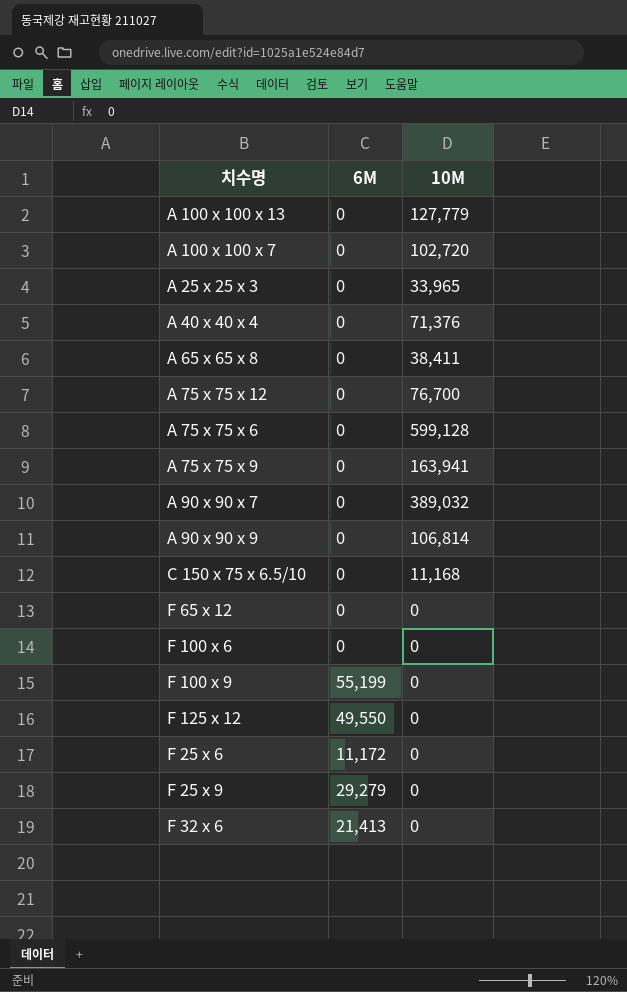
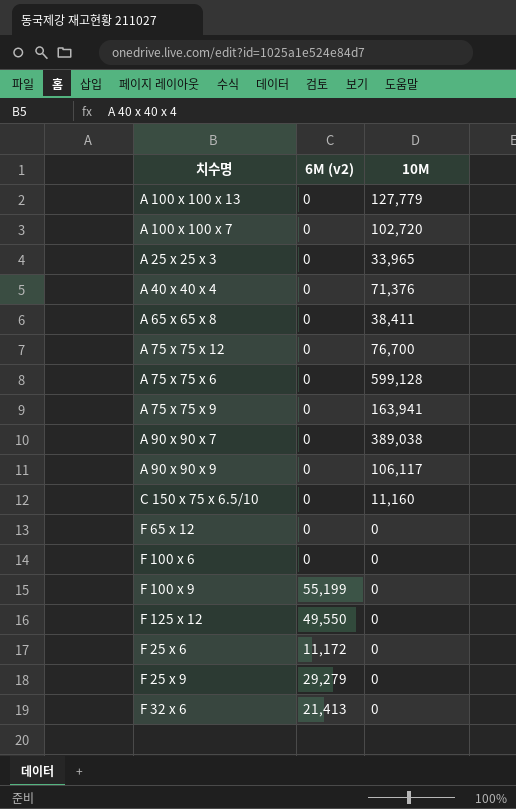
column name: 6M -> 6M (v2)
A 90 x 90 x 7 | 10M: 389,032 -> 389,038
A 90 x 90 x 9 | 10M: 106,814 -> 106,117
C 150 x 75 x 6.5/10 | 10M: 11,168 -> 11,160

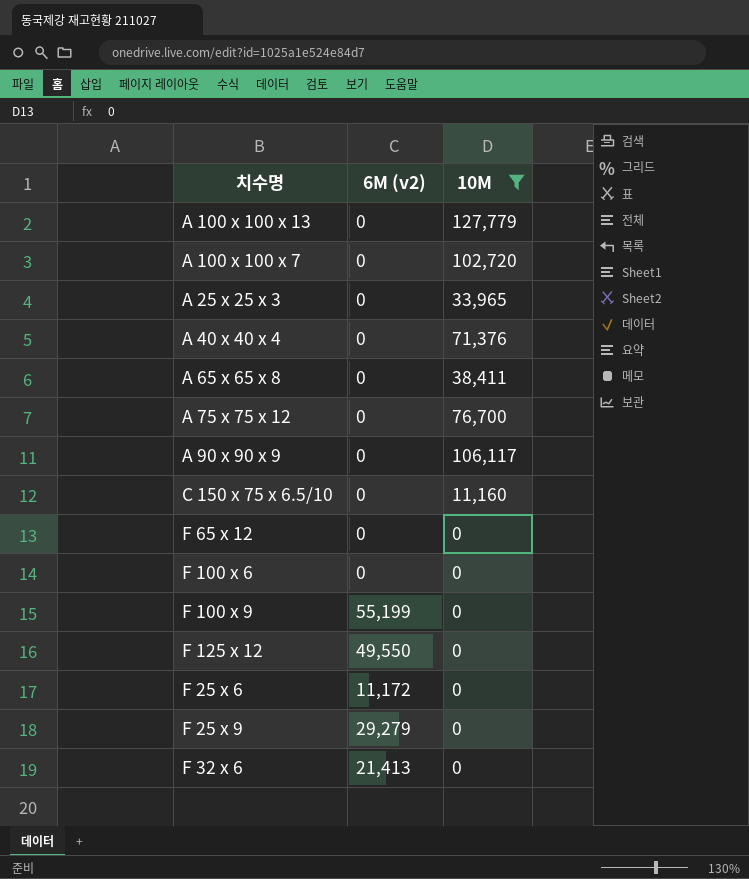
filter: none -> 10M <= 127,779

